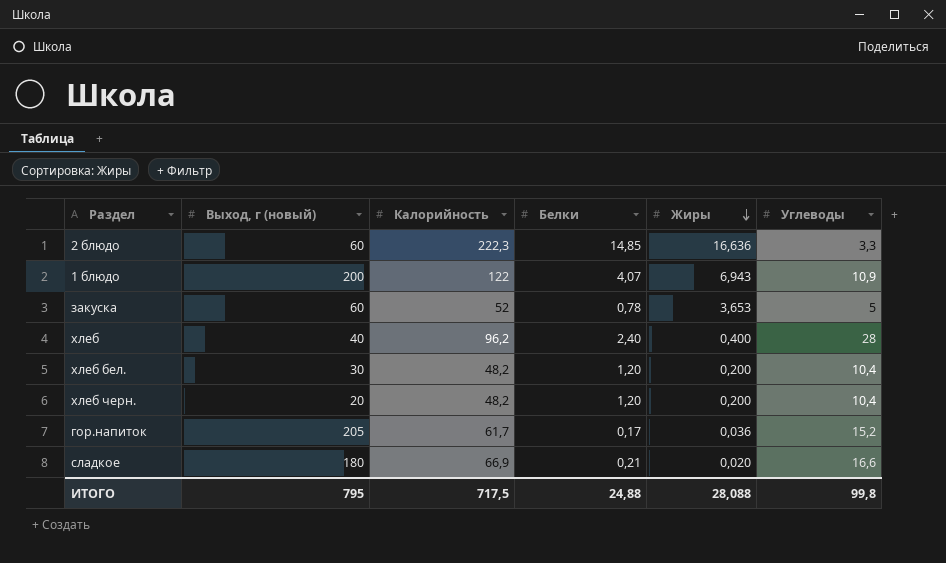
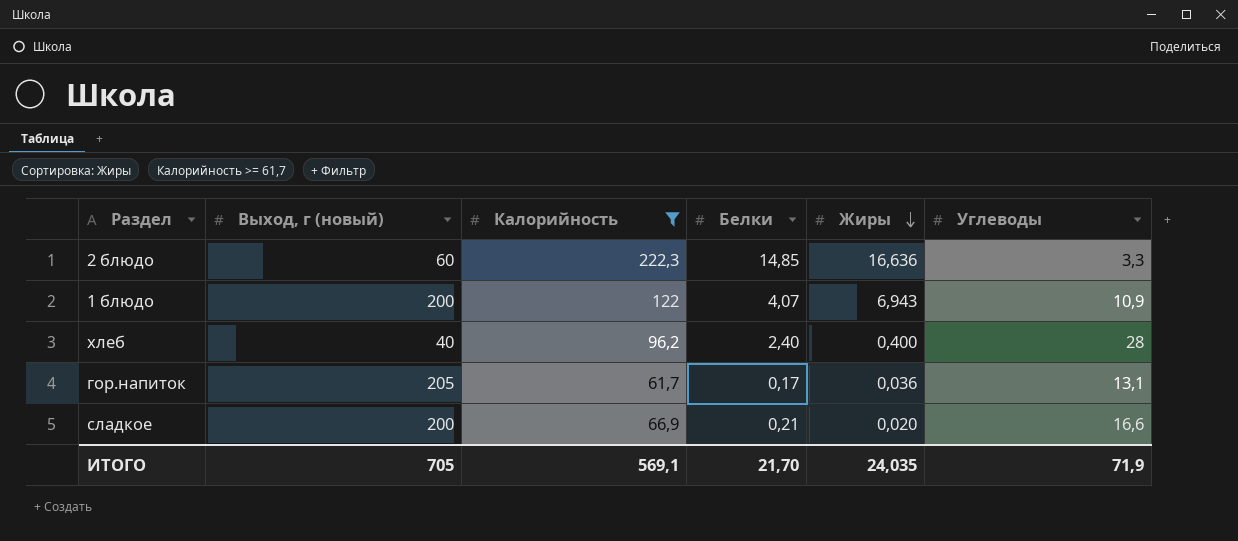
filter: none -> Калорийность >= 61,7
гор.напиток | Углеводы: 15,2 -> 13,1
сладкое | Выход, г (новый): 180 -> 200
ИТОГО | Выход, г (новый): 795 -> 705
ИТОГО | Калорийность: 717,5 -> 569,1
ИТОГО | Белки: 24,88 -> 21,70
ИТОГО | Жиры: 28,088 -> 24,035
ИТОГО | Углеводы: 99,8 -> 71,9

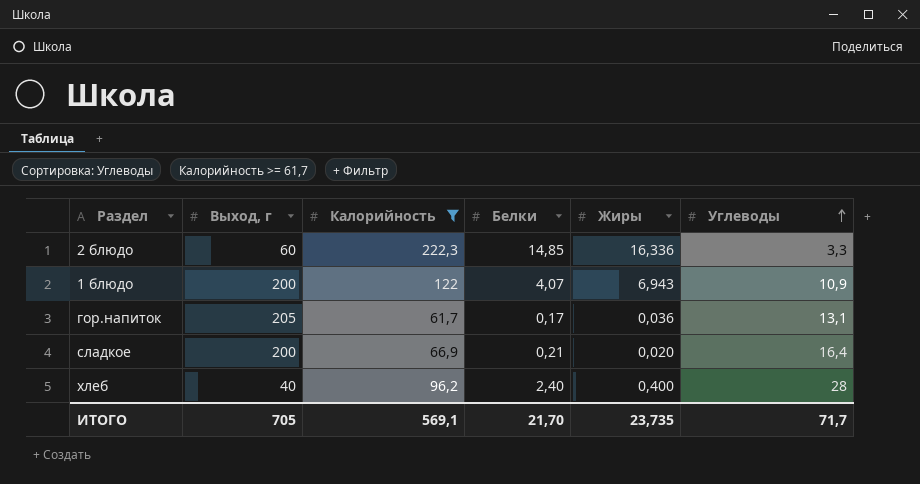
row order: Жиры descending -> Углеводы ascending
column name: Выход, г (новый) -> Выход, г
2 блюдо | Жиры: 16,636 -> 16,336
сладкое | Углеводы: 16,6 -> 16,4
ИТОГО | Жиры: 24,035 -> 23,735
ИТОГО | Углеводы: 71,9 -> 71,7

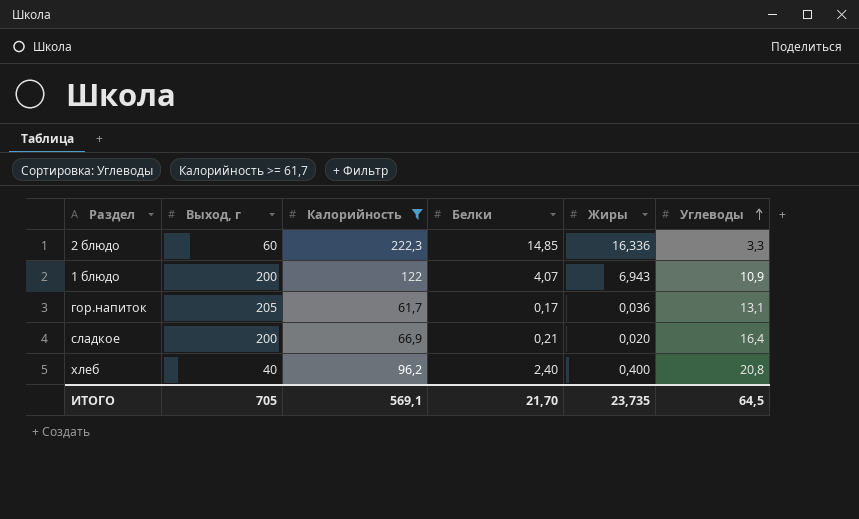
хлеб | Углеводы: 28 -> 20,8
ИТОГО | Углеводы: 71,7 -> 64,5

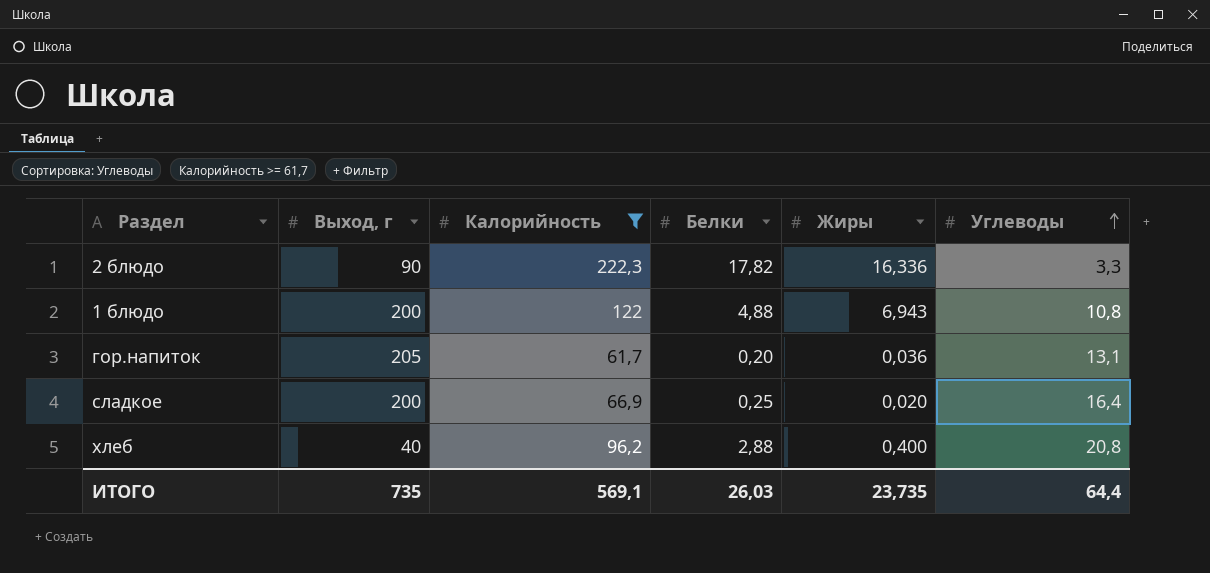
2 блюдо | Выход, г: 60 -> 90
2 блюдо | Белки: 14,85 -> 17,82
1 блюдо | Белки: 4,07 -> 4,88
1 блюдо | Углеводы: 10,9 -> 10,8
гор.напиток | Белки: 0,17 -> 0,20
сладкое | Белки: 0,21 -> 0,25
хлеб | Белки: 2,40 -> 2,88
ИТОГО | Выход, г: 705 -> 735
ИТОГО | Белки: 21,70 -> 26,03
ИТОГО | Углеводы: 64,5 -> 64,4

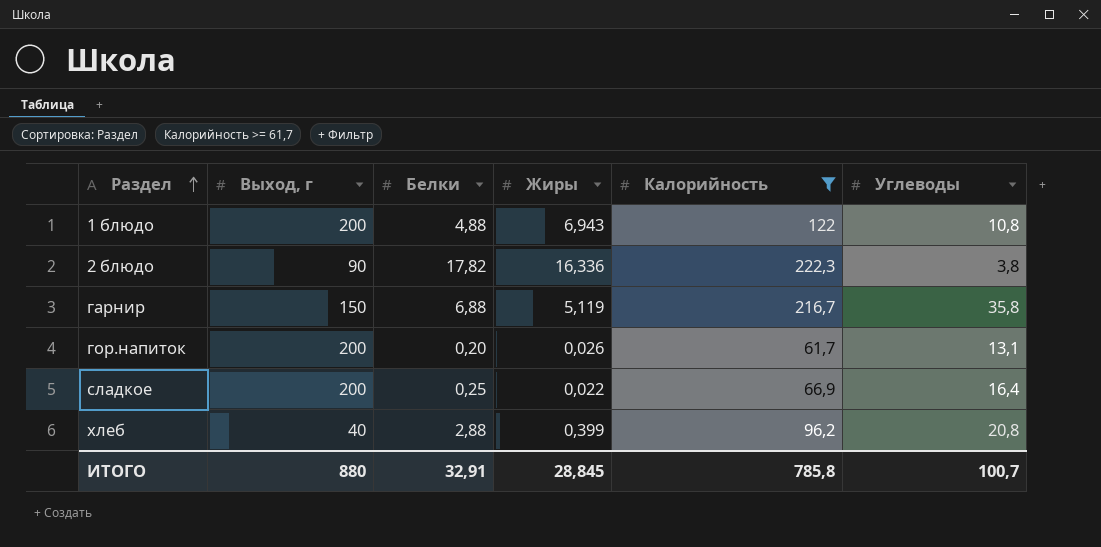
row order: Углеводы ascending -> Раздел ascending
column Калорийность | position: 3 -> 5
2 блюдо | Углеводы: 3,3 -> 3,8
row гарнир: none -> 150 | 6,88 | 5,119 | 216,7 | 35,8
гор.напиток | Выход, г: 205 -> 200
гор.напиток | Жиры: 0,036 -> 0,026
сладкое | Жиры: 0,020 -> 0,022
хлеб | Жиры: 0,400 -> 0,399
ИТОГО | Выход, г: 735 -> 880
ИТОГО | Белки: 26,03 -> 32,91
ИТОГО | Жиры: 23,735 -> 28,845
ИТОГО | Калорийность: 569,1 -> 785,8
ИТОГО | Углеводы: 64,4 -> 100,7

